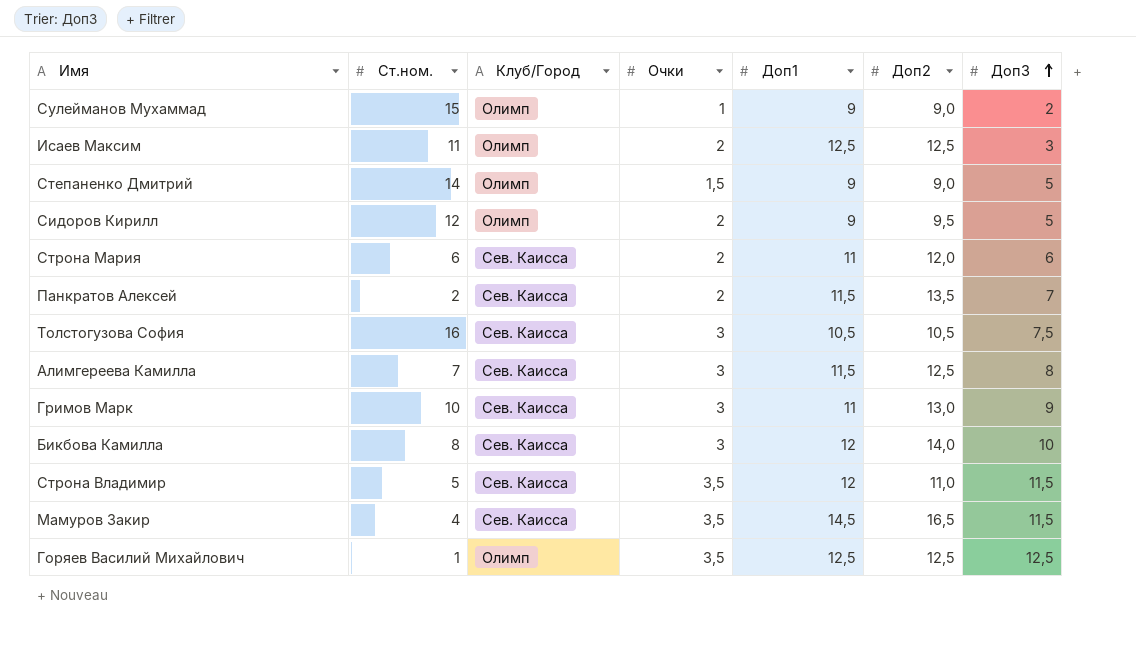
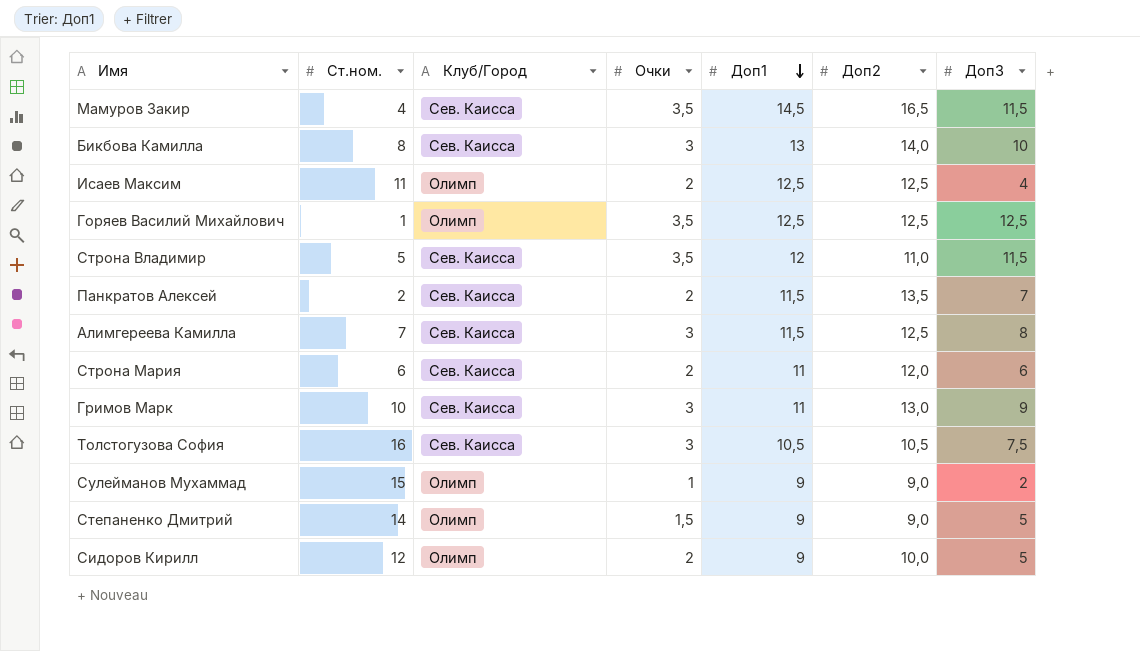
row order: Доп3 ascending -> Доп1 descending
Бикбова Камилла | Доп1: 12 -> 13
Исаев Максим | Доп3: 3 -> 4
Сидоров Кирилл | Доп2: 9,5 -> 10,0

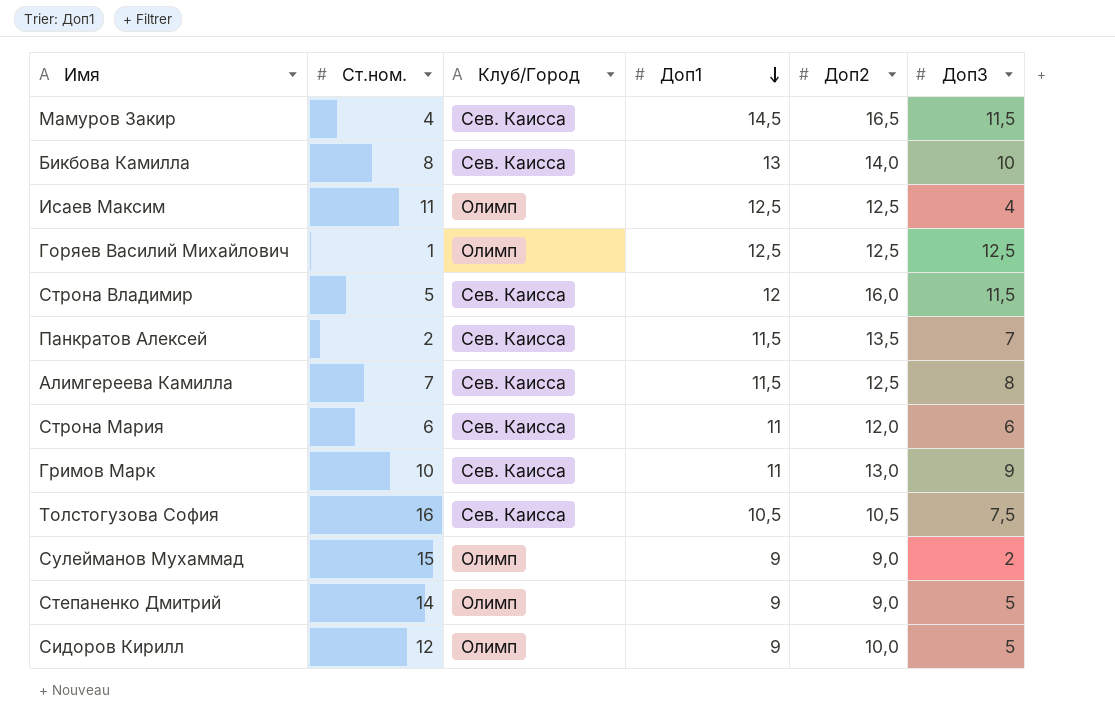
column Очки | position: 4 -> none
Строна Владимир | Доп2: 11,0 -> 16,0

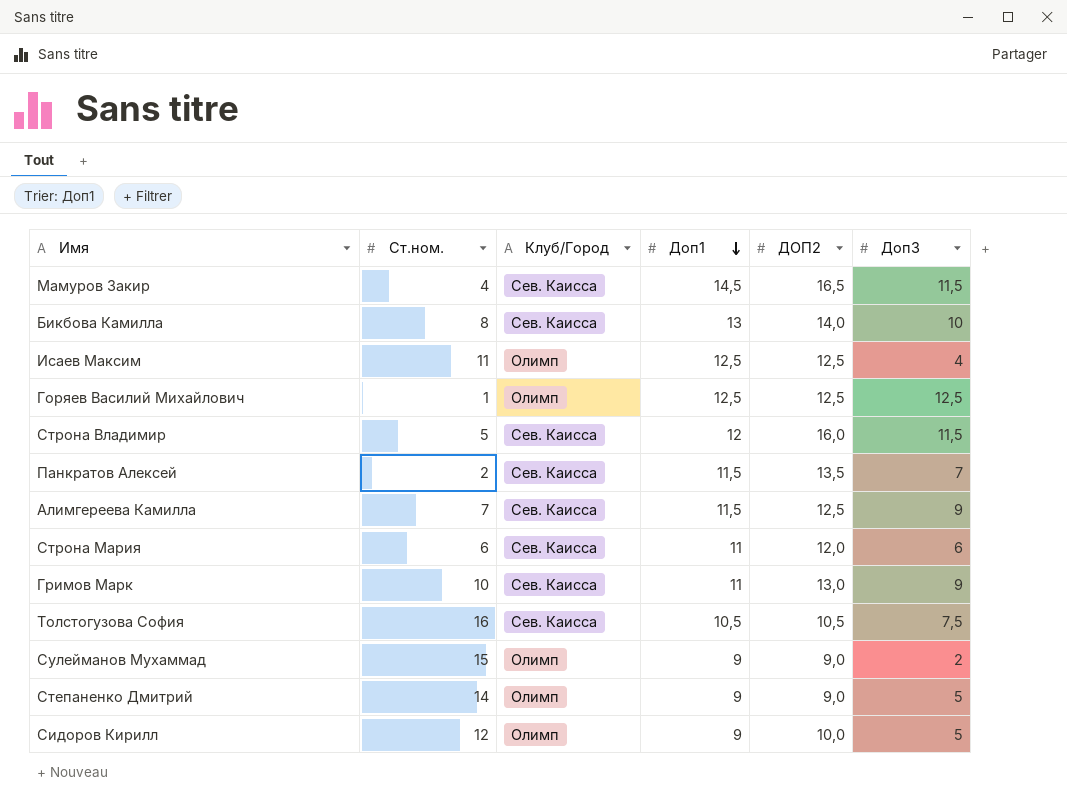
column name: Доп2 -> ДОП2
Алимгереева Камилла | Доп3: 8 -> 9

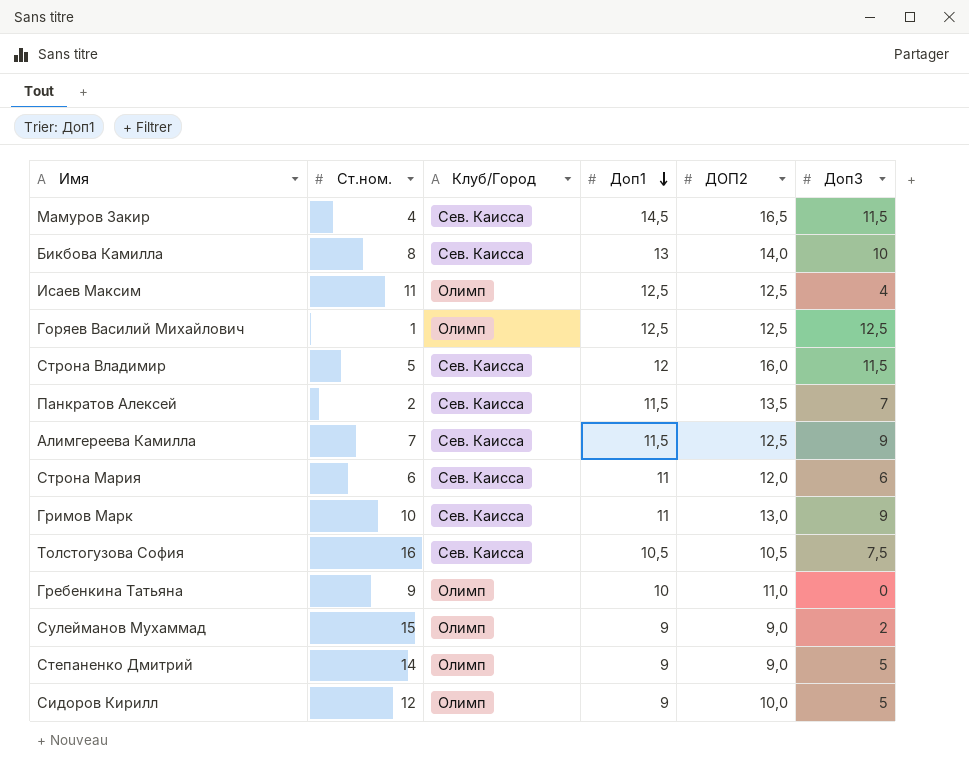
row Гребенкина Татьяна: none -> 9 | Олимп | 10 | 11,0 | 0

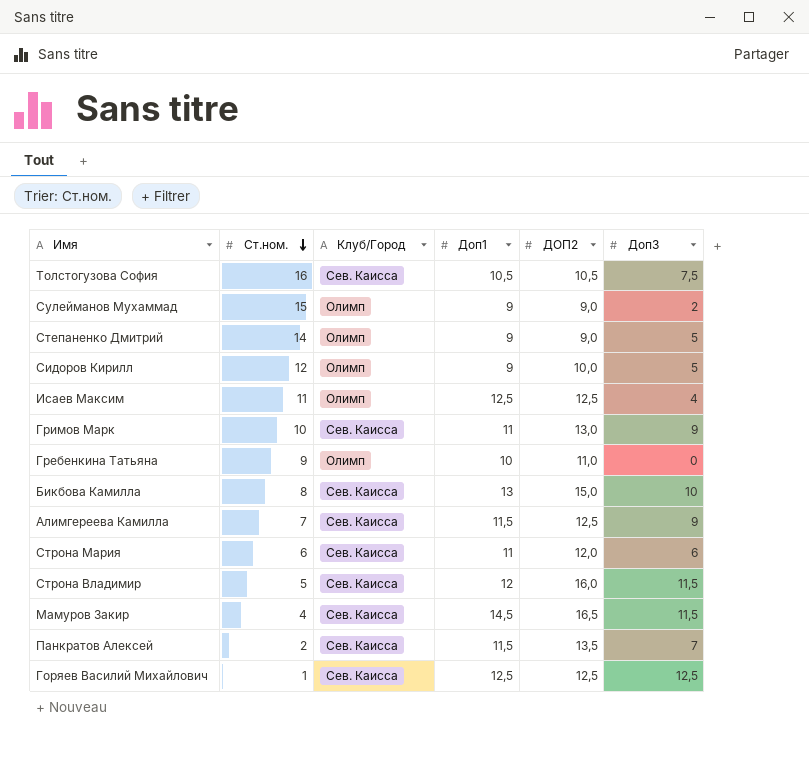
row order: Доп1 descending -> Ст.ном. descending
Бикбова Камилла | ДОП2: 14,0 -> 15,0
Горяев Василий Михайлович | Клуб/Город: Олимп -> Сев. Каисса

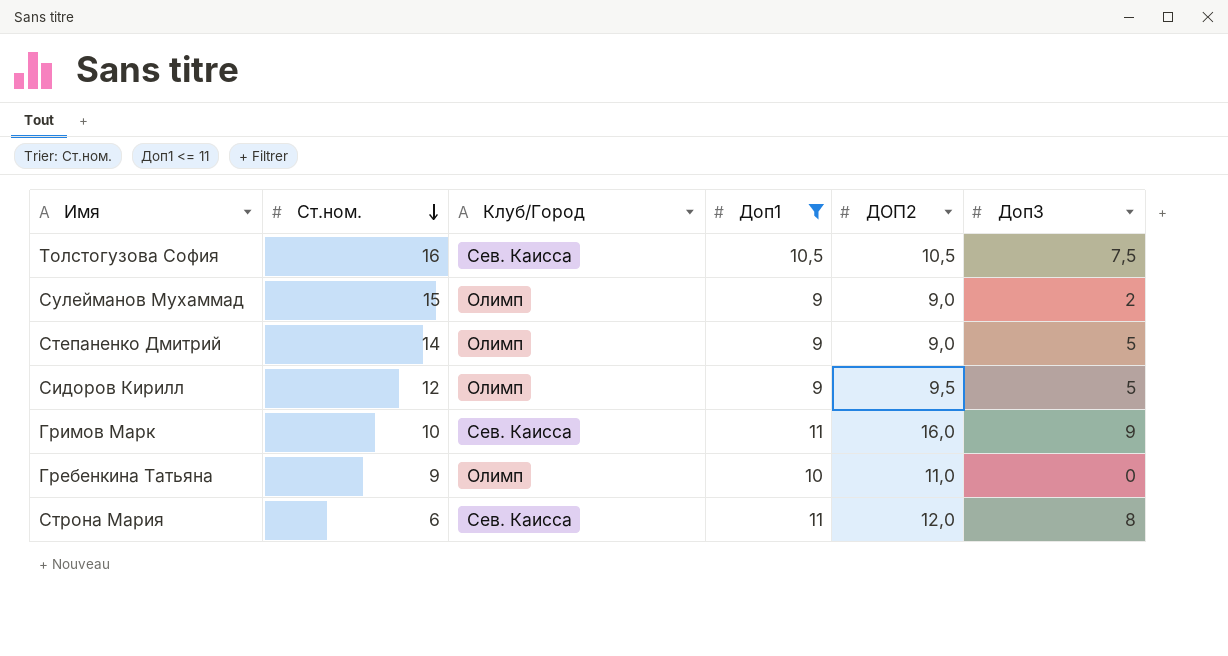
filter: none -> Доп1 <= 11
Сидоров Кирилл | ДОП2: 10,0 -> 9,5
Гримов Марк | ДОП2: 13,0 -> 16,0
Строна Мария | Доп3: 6 -> 8

